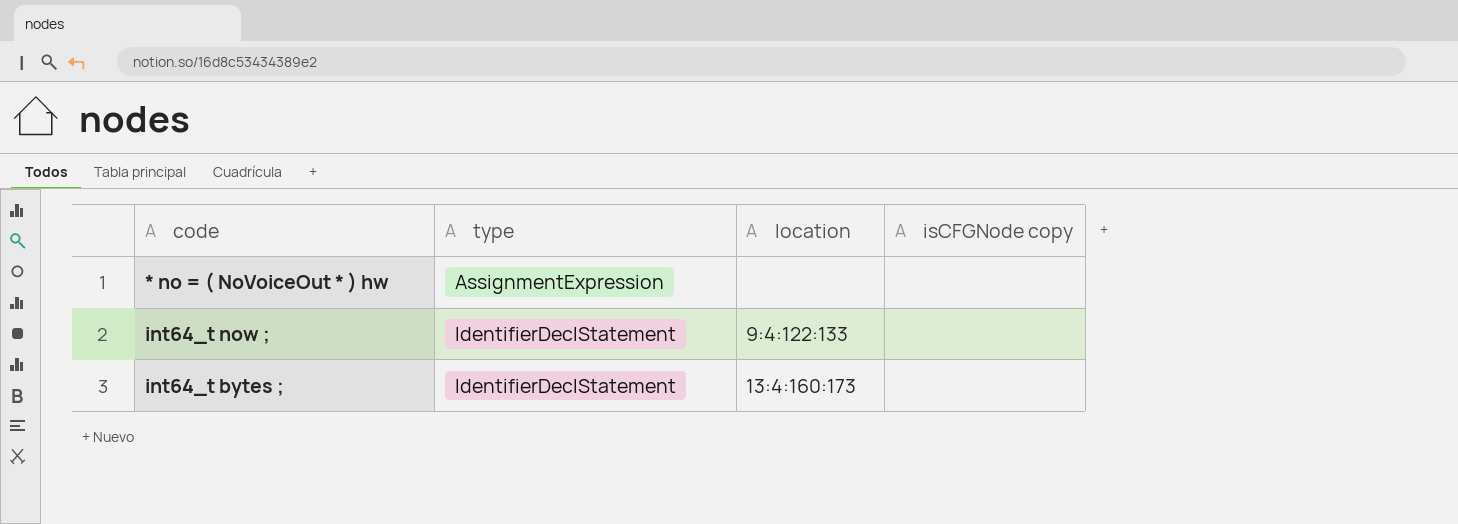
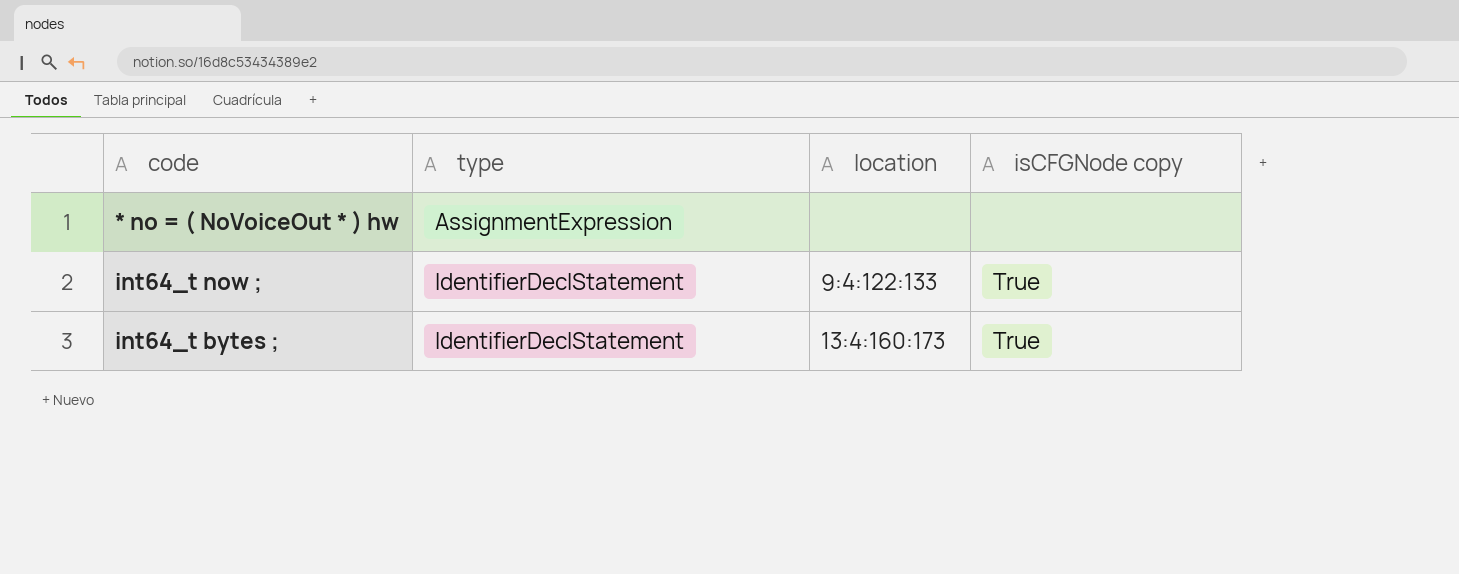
int64_t now ; | isCFGNode copy: none -> True
int64_t bytes ; | isCFGNode copy: none -> True

